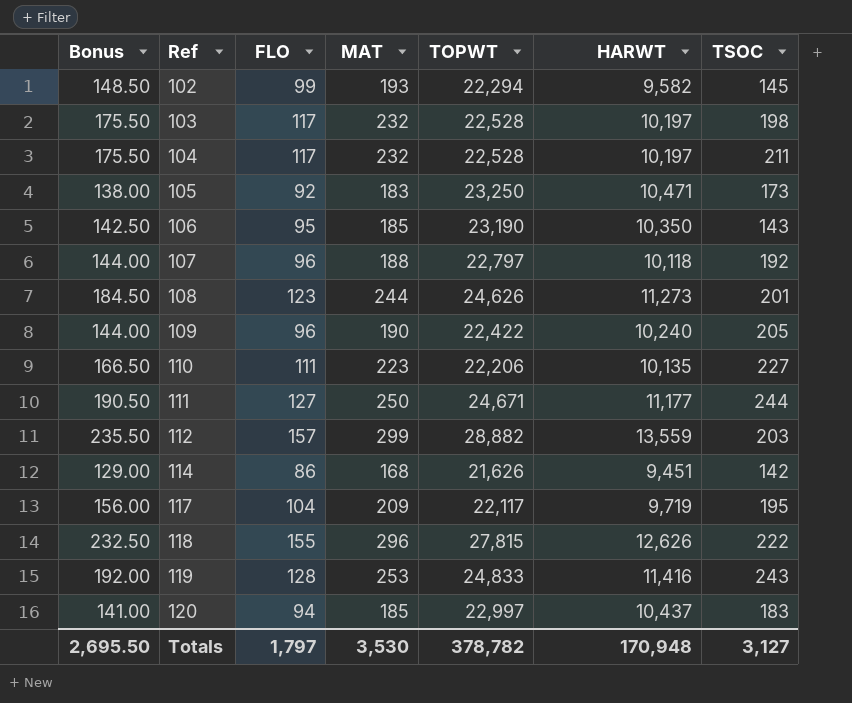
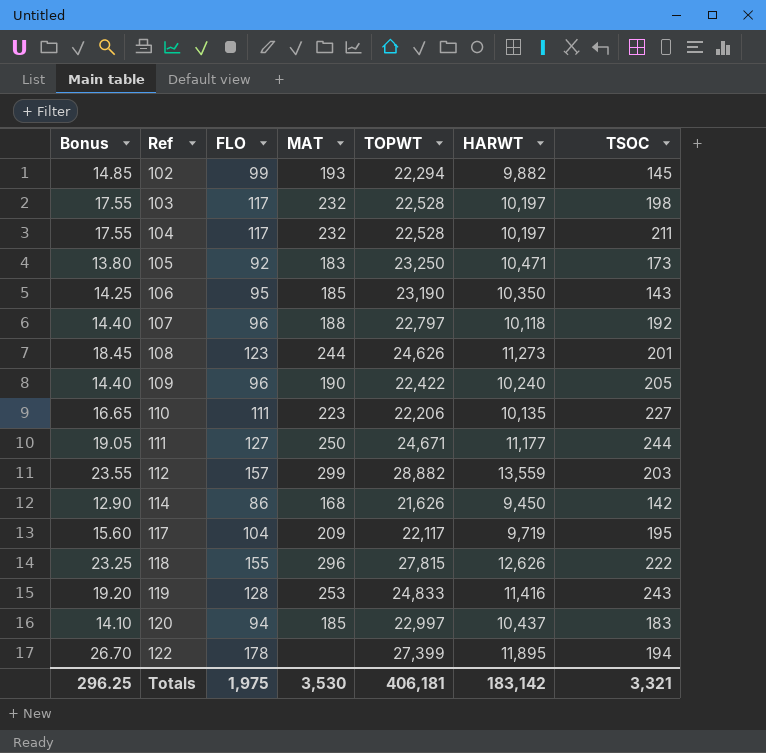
column Bonus | formula: [FLO] * 1.5 -> [FLO] * 0.15
102 | HARWT: 9,582 -> 9,882
114 | HARWT: 9,451 -> 9,450
row 122: none -> 26.70 | 178 | none | 27,399 | 11,895 | 194
Totals | Bonus: 2,695.50 -> 296.25
Totals | FLO: 1,797 -> 1,975
Totals | TOPWT: 378,782 -> 406,181
Totals | HARWT: 170,948 -> 183,142
Totals | TSOC: 3,127 -> 3,321

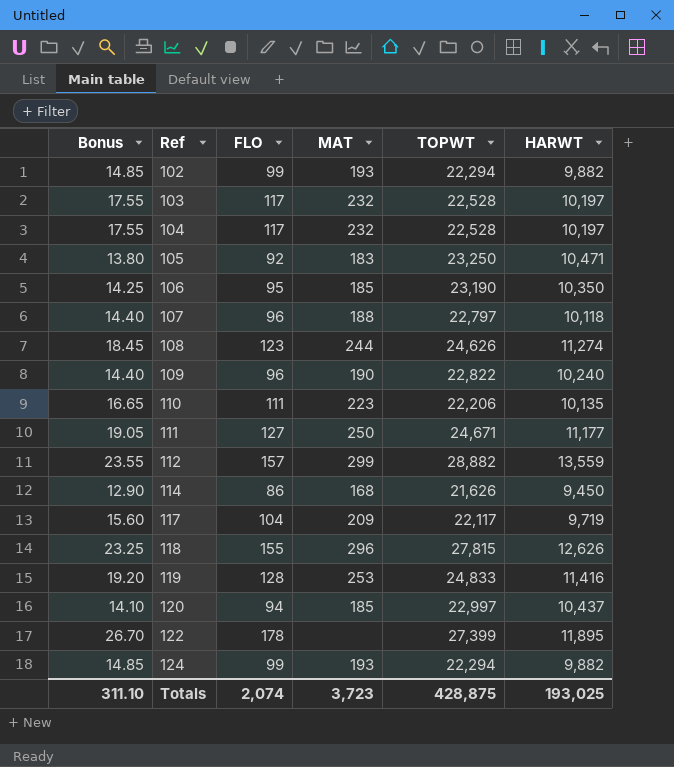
column TSOC | position: 7 -> none
108 | HARWT: 11,273 -> 11,274
109 | TOPWT: 22,422 -> 22,822
row 124: none -> 14.85 | 99 | 193 | 22,294 | 9,882
Totals | Bonus: 296.25 -> 311.10
Totals | FLO: 1,975 -> 2,074
Totals | MAT: 3,530 -> 3,723
Totals | TOPWT: 406,181 -> 428,875
Totals | HARWT: 183,142 -> 193,025

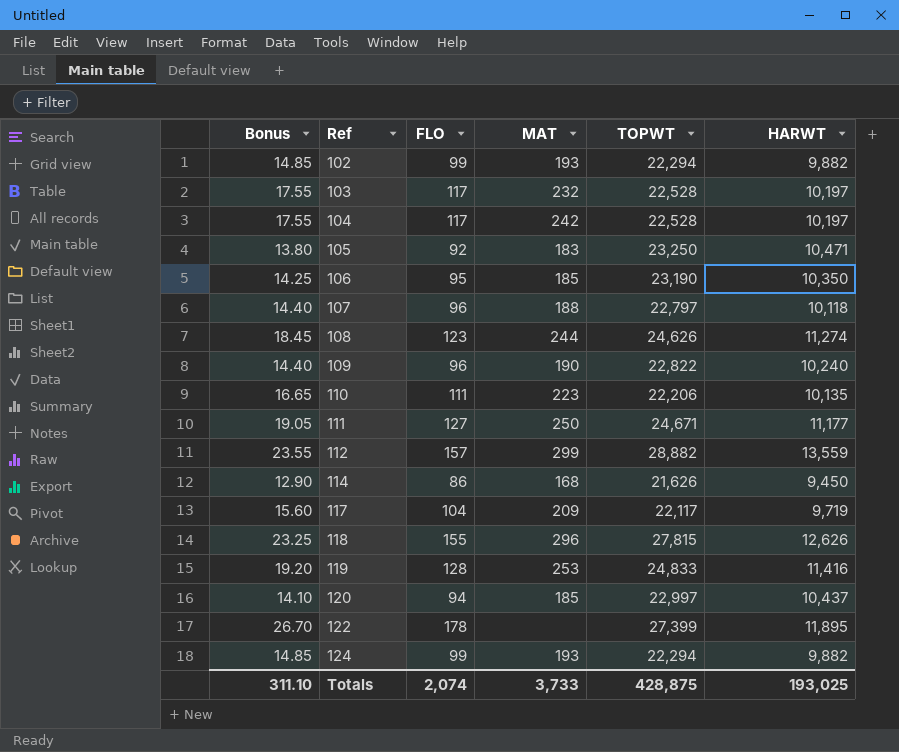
104 | MAT: 232 -> 242
Totals | MAT: 3,723 -> 3,733

